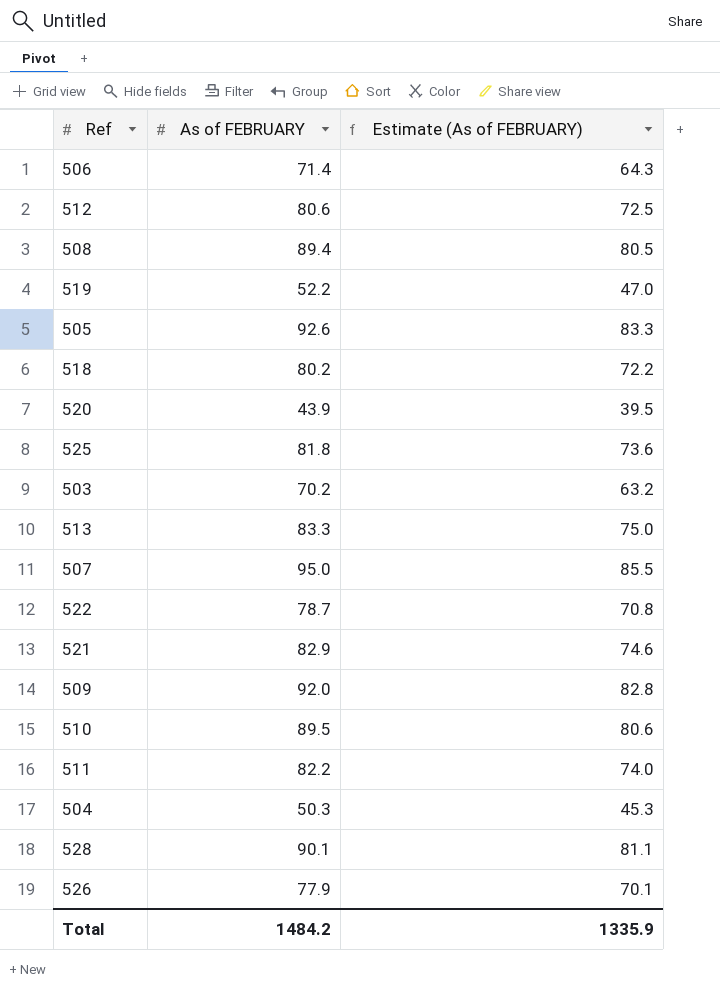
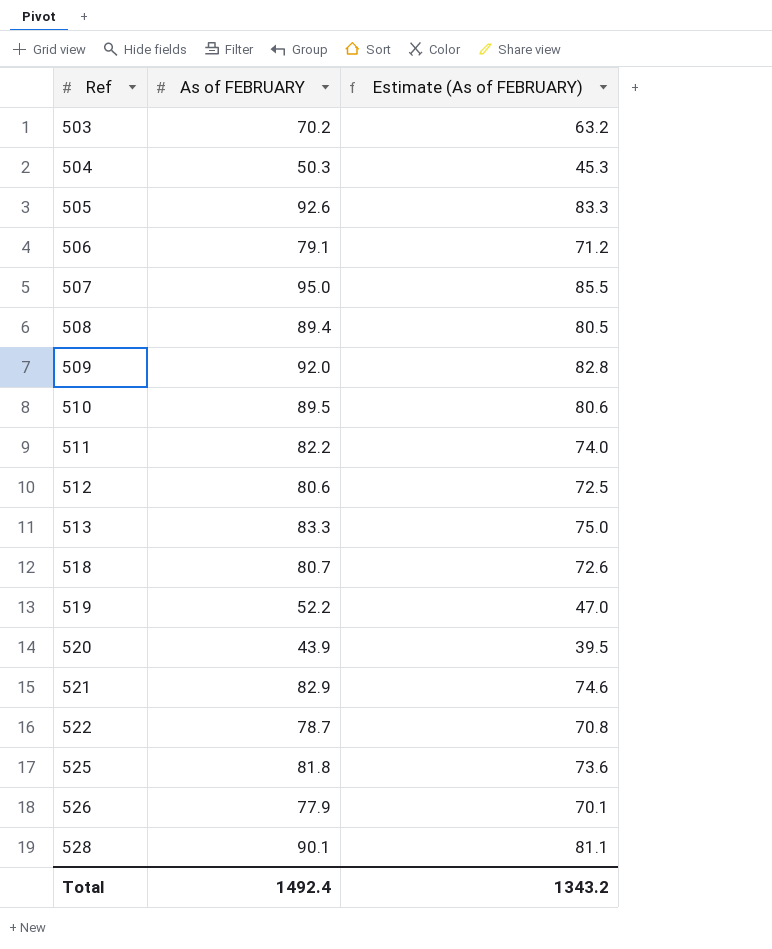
row order: none -> Ref ascending
506 | As of FEBRUARY: 71.4 -> 79.1
506 | Estimate (As of FEBRUARY): 64.3 -> 71.2
518 | As of FEBRUARY: 80.2 -> 80.7
518 | Estimate (As of FEBRUARY): 72.2 -> 72.6
Total | As of FEBRUARY: 1484.2 -> 1492.4
Total | Estimate (As of FEBRUARY): 1335.9 -> 1343.2

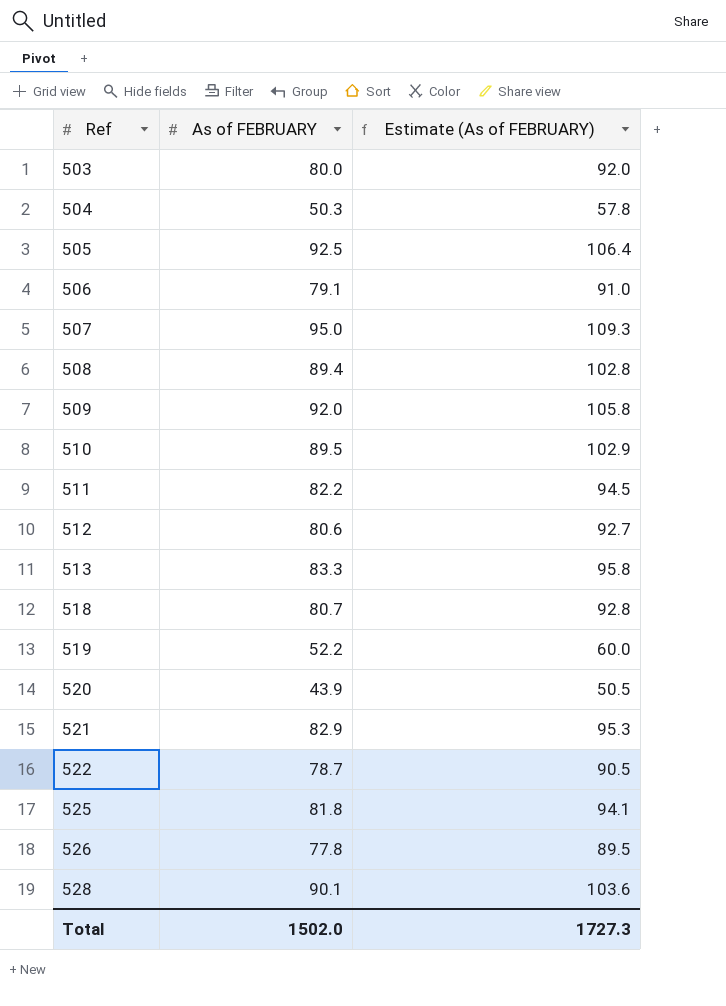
column Estimate (As of FEBRUARY) | formula: [As of FEBRUARY] * 0.9 -> [As of FEBRUARY] * 1.15
503 | As of FEBRUARY: 70.2 -> 80.0
505 | As of FEBRUARY: 92.6 -> 92.5
526 | As of FEBRUARY: 77.9 -> 77.8
Total | As of FEBRUARY: 1492.4 -> 1502.0
Total | Estimate (As of FEBRUARY): 1343.2 -> 1727.3

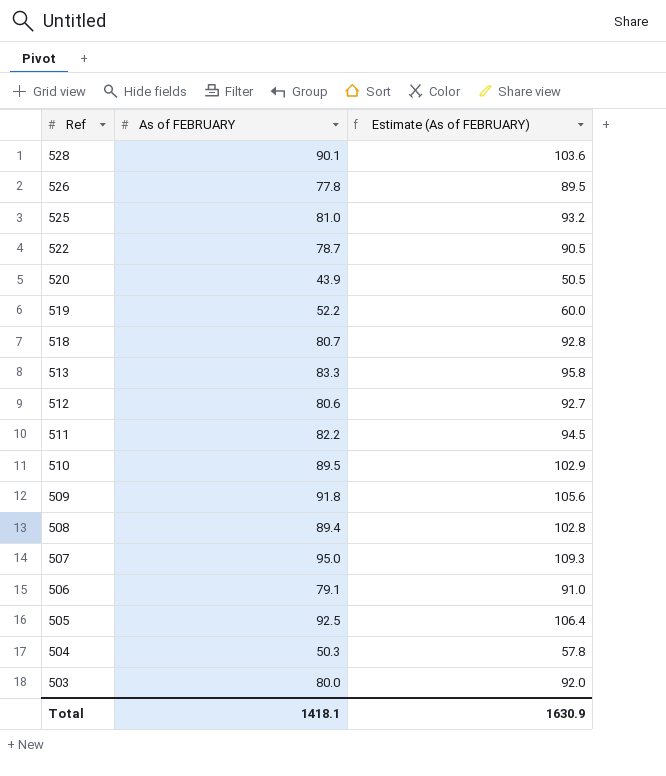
row order: Ref ascending -> Ref descending
row 521: 82.9 | 95.3 -> none
525 | As of FEBRUARY: 81.8 -> 81.0
525 | Estimate (As of FEBRUARY): 94.1 -> 93.2
509 | As of FEBRUARY: 92.0 -> 91.8
509 | Estimate (As of FEBRUARY): 105.8 -> 105.6
Total | As of FEBRUARY: 1502.0 -> 1418.1
Total | Estimate (As of FEBRUARY): 1727.3 -> 1630.9

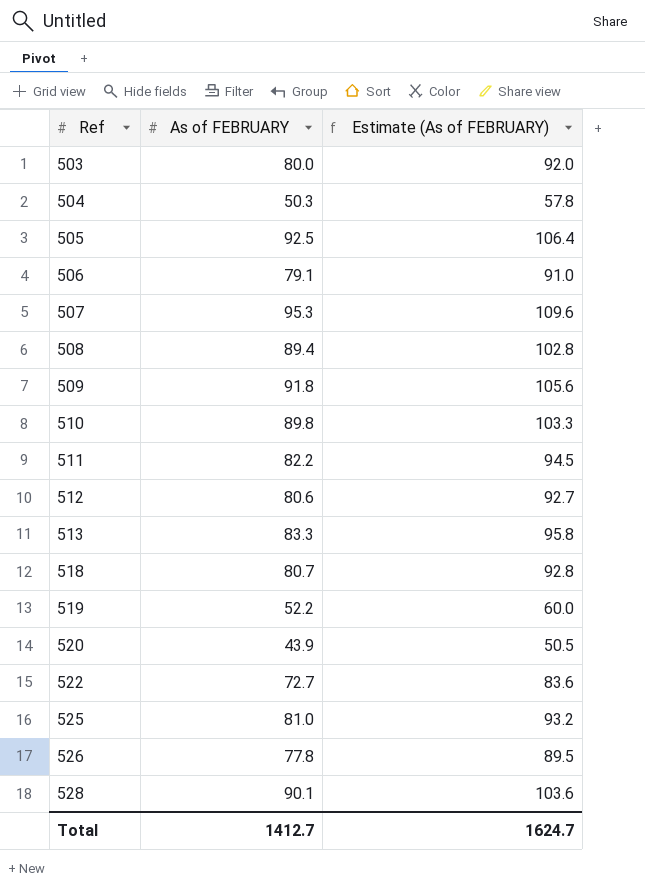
row order: Ref descending -> Ref ascending
507 | As of FEBRUARY: 95.0 -> 95.3
507 | Estimate (As of FEBRUARY): 109.3 -> 109.6
510 | As of FEBRUARY: 89.5 -> 89.8
510 | Estimate (As of FEBRUARY): 102.9 -> 103.3
522 | As of FEBRUARY: 78.7 -> 72.7
522 | Estimate (As of FEBRUARY): 90.5 -> 83.6
Total | As of FEBRUARY: 1418.1 -> 1412.7
Total | Estimate (As of FEBRUARY): 1630.9 -> 1624.7

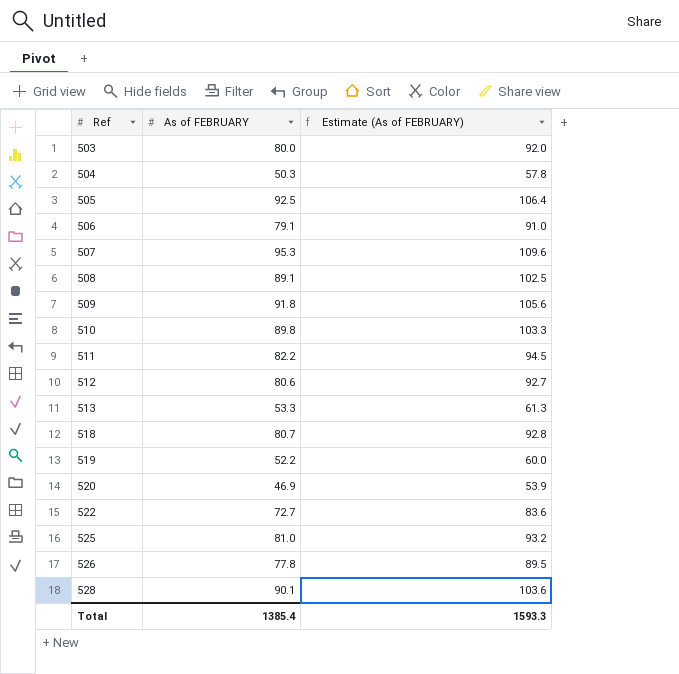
508 | As of FEBRUARY: 89.4 -> 89.1
508 | Estimate (As of FEBRUARY): 102.8 -> 102.5
513 | As of FEBRUARY: 83.3 -> 53.3
513 | Estimate (As of FEBRUARY): 95.8 -> 61.3
520 | As of FEBRUARY: 43.9 -> 46.9
520 | Estimate (As of FEBRUARY): 50.5 -> 53.9
Total | As of FEBRUARY: 1412.7 -> 1385.4
Total | Estimate (As of FEBRUARY): 1624.7 -> 1593.3

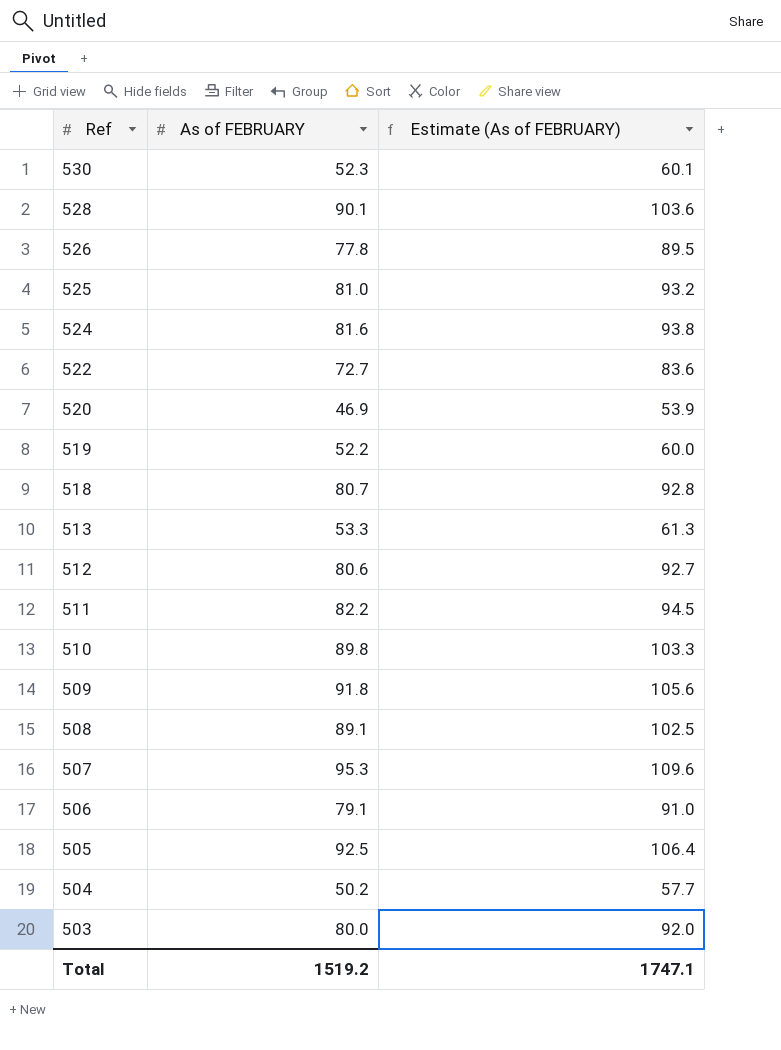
row order: Ref ascending -> Ref descending
row 530: none -> 52.3 | 60.1
row 524: none -> 81.6 | 93.8
504 | As of FEBRUARY: 50.3 -> 50.2
504 | Estimate (As of FEBRUARY): 57.8 -> 57.7
Total | As of FEBRUARY: 1385.4 -> 1519.2
Total | Estimate (As of FEBRUARY): 1593.3 -> 1747.1

